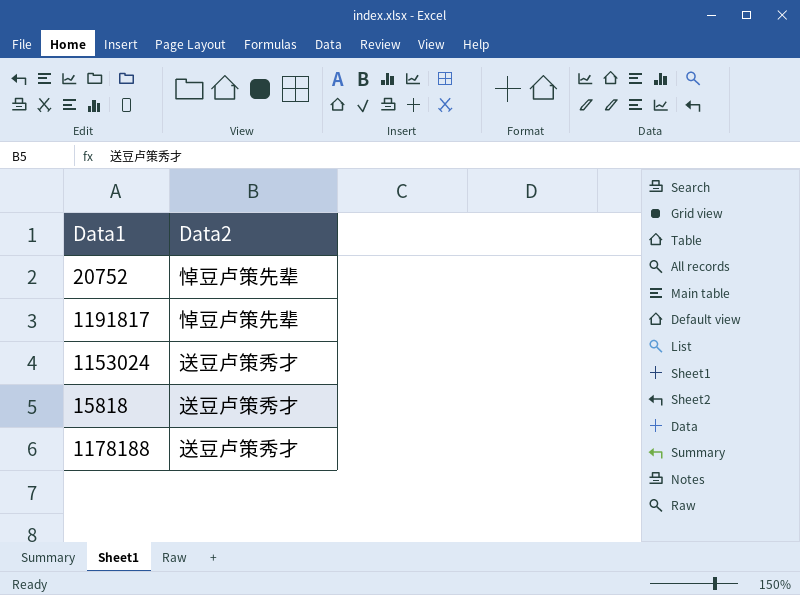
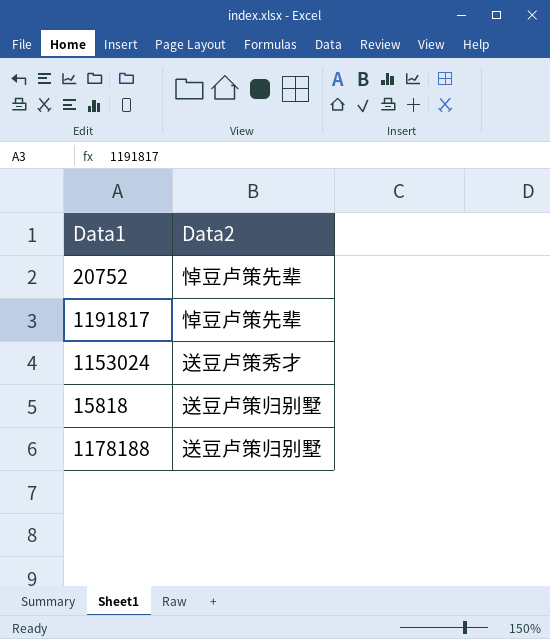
15818 | Data2: 送豆卢策秀才 -> 送豆卢策归别墅
1178188 | Data2: 送豆卢策秀才 -> 送豆卢策归别墅

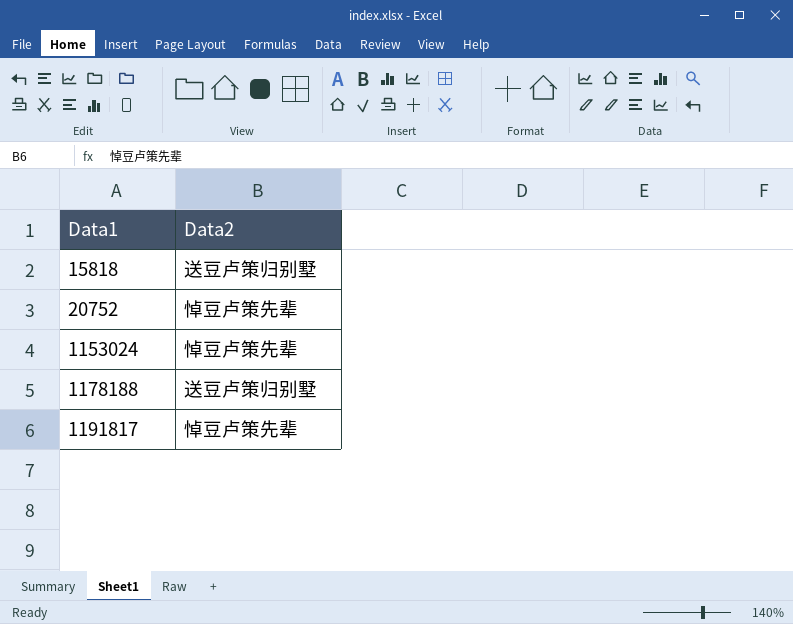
row order: none -> Data1 ascending
1153024 | Data2: 送豆卢策秀才 -> 悼豆卢策先辈

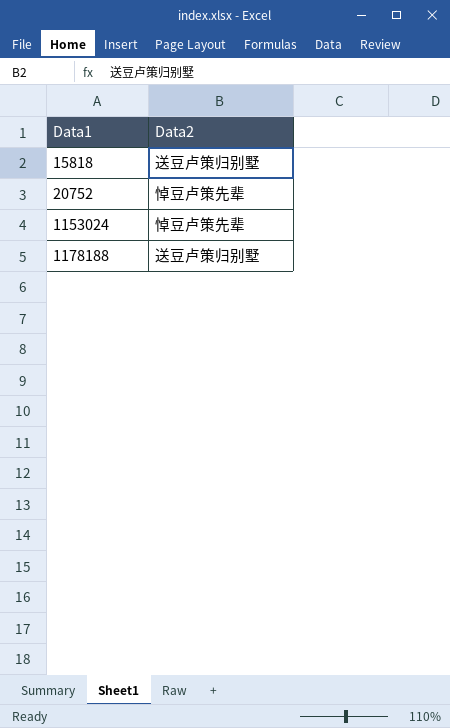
row 1191817: 悼豆卢策先辈 -> none

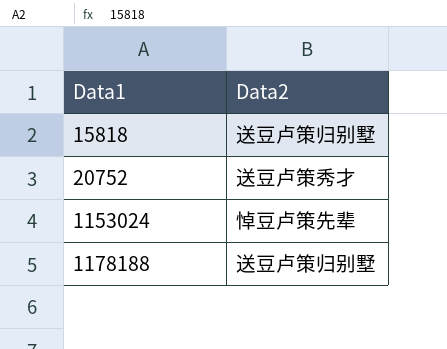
20752 | Data2: 悼豆卢策先辈 -> 送豆卢策秀才

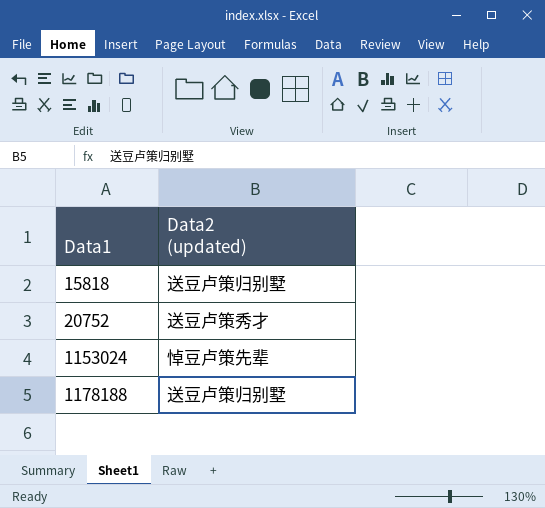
column name: Data2 -> Data2 (updated)

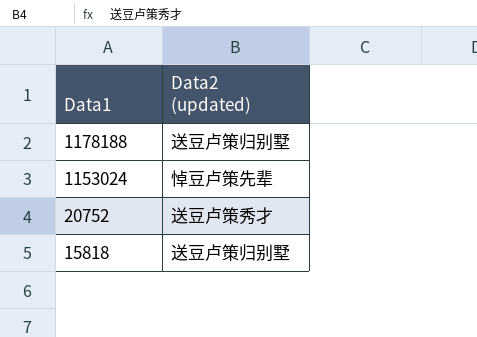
row order: Data1 ascending -> Data1 descending

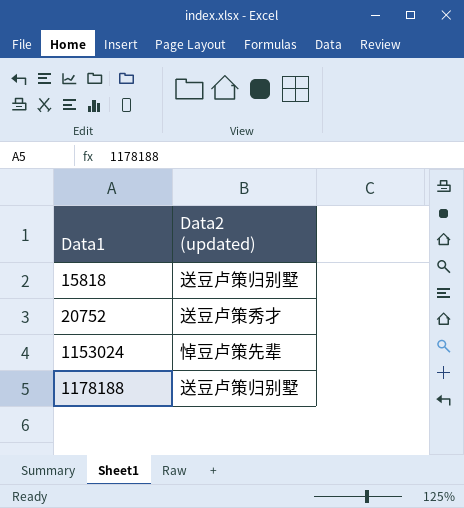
row order: Data1 descending -> Data1 ascending

